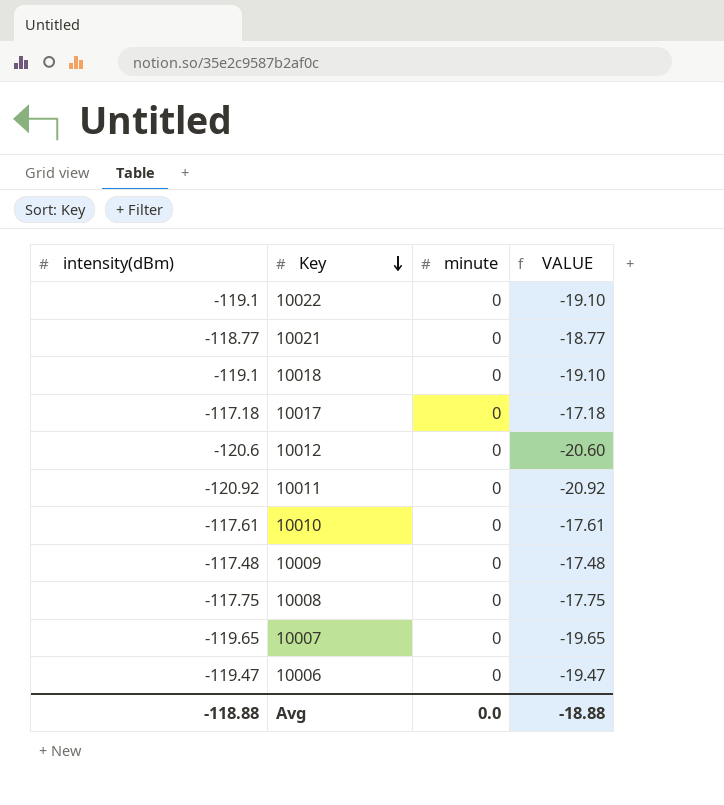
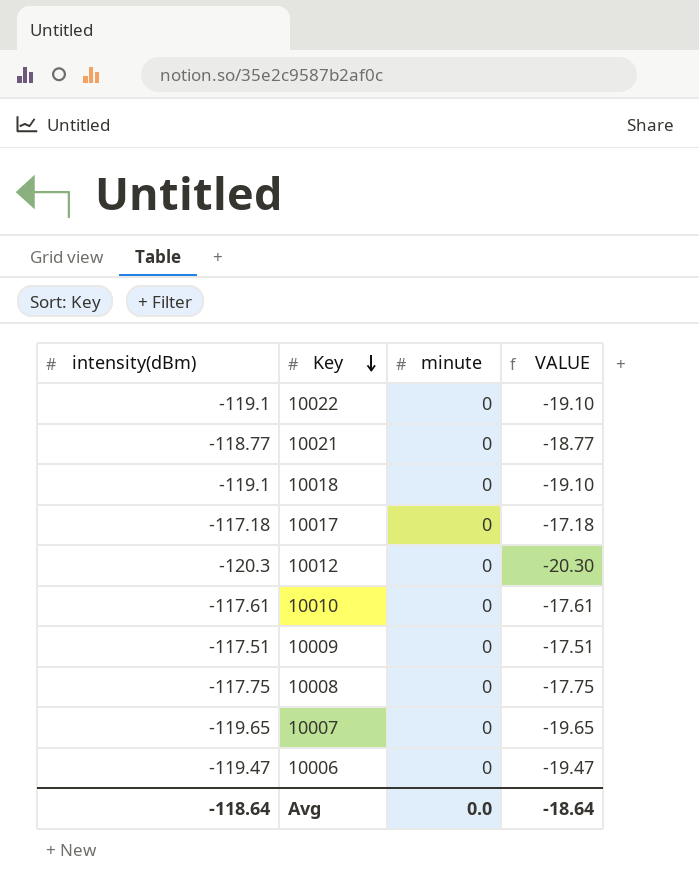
row 10011: -120.92 | 0 | -20.92 -> none
10012 | intensity(dBm): -120.6 -> -120.3
10012 | VALUE: -20.60 -> -20.30
10009 | intensity(dBm): -117.48 -> -117.51
10009 | VALUE: -17.48 -> -17.51
Avg | intensity(dBm): -118.88 -> -118.64
Avg | VALUE: -18.88 -> -18.64

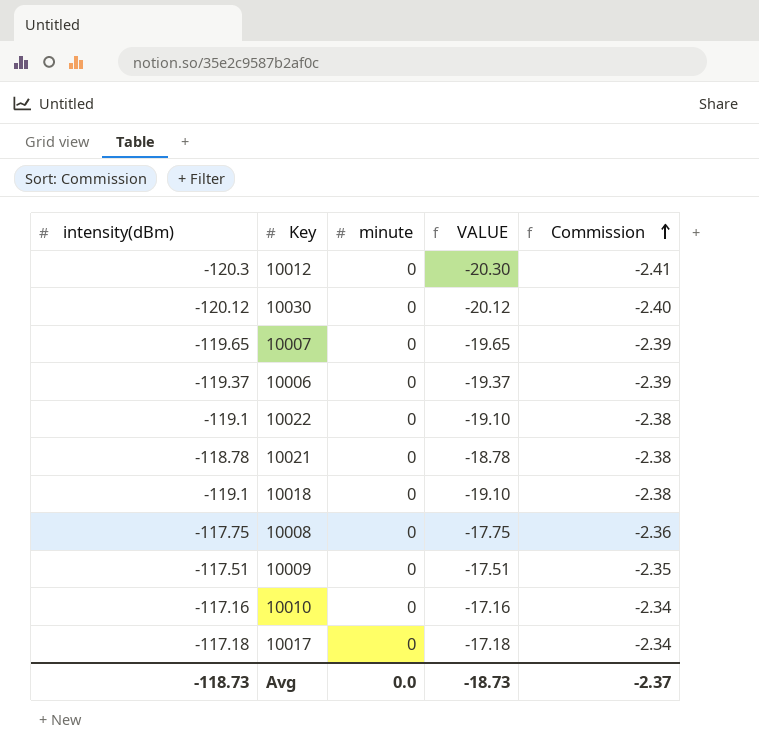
row order: Key descending -> Commission ascending
column Commission | formula: none -> [intensity(dBm)] * 0.02
row 10030: none -> -120.12 | 0 | -20.12 | -2.40
10006 | intensity(dBm): -119.47 -> -119.37
10006 | VALUE: -19.47 -> -19.37
10021 | intensity(dBm): -118.77 -> -118.78
10021 | VALUE: -18.77 -> -18.78
10010 | intensity(dBm): -117.61 -> -117.16
10010 | VALUE: -17.61 -> -17.16
Avg | intensity(dBm): -118.64 -> -118.73
Avg | VALUE: -18.64 -> -18.73

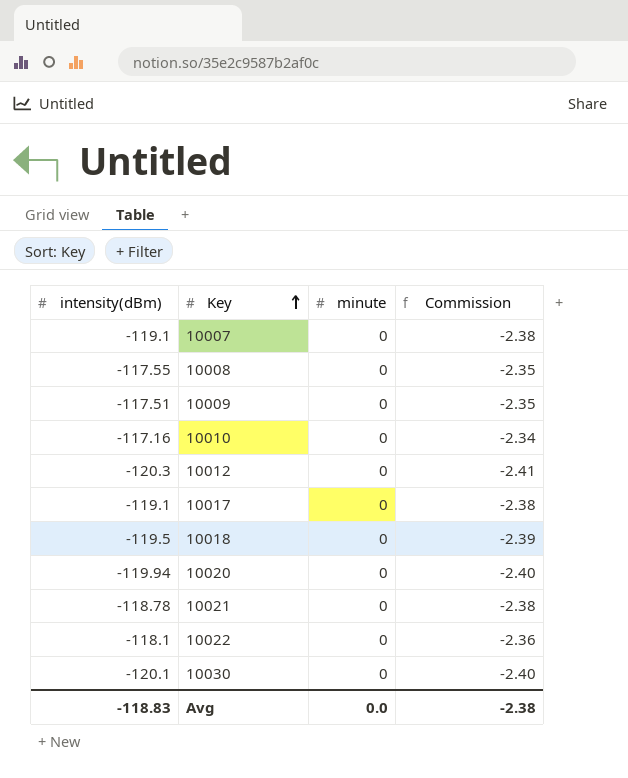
row order: Commission ascending -> Key ascending
column VALUE | formula: [intensity(dBm)] + 100 -> none
row 10006: -119.37 | 0 | -19.37 | -2.39 -> none
10007 | intensity(dBm): -119.65 -> -119.1
10007 | Commission: -2.39 -> -2.38
10008 | intensity(dBm): -117.75 -> -117.55
10008 | Commission: -2.36 -> -2.35
10017 | intensity(dBm): -117.18 -> -119.1
10017 | Commission: -2.34 -> -2.38
10018 | intensity(dBm): -119.1 -> -119.5
10018 | Commission: -2.38 -> -2.39
row 10020: none -> -119.94 | 0 | -2.40
10022 | intensity(dBm): -119.1 -> -118.1
10022 | Commission: -2.38 -> -2.36
10030 | intensity(dBm): -120.12 -> -120.1
Avg | intensity(dBm): -118.73 -> -118.83
Avg | Commission: -2.37 -> -2.38

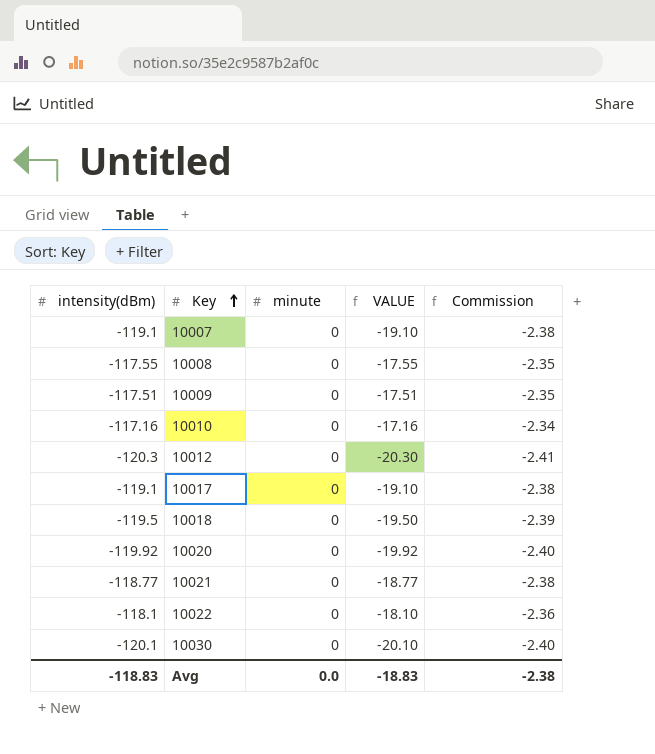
column VALUE | formula: none -> [intensity(dBm)] + 100
10020 | intensity(dBm): -119.94 -> -119.92
10021 | intensity(dBm): -118.78 -> -118.77

